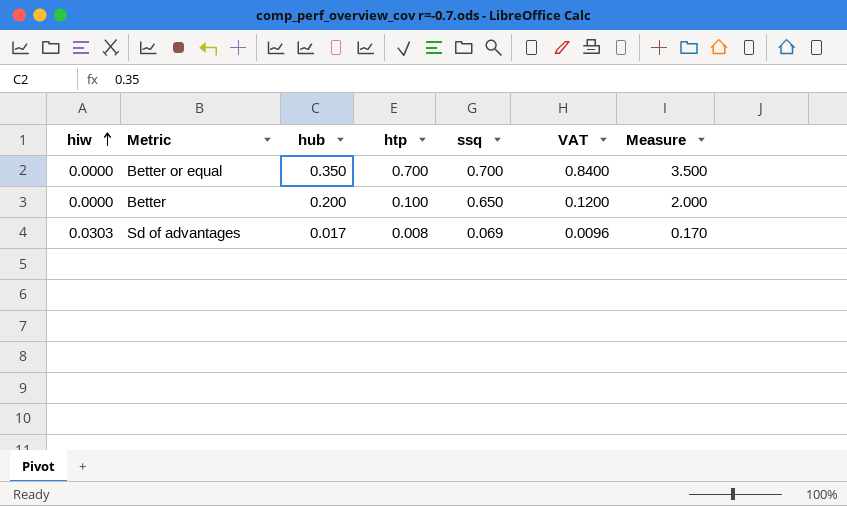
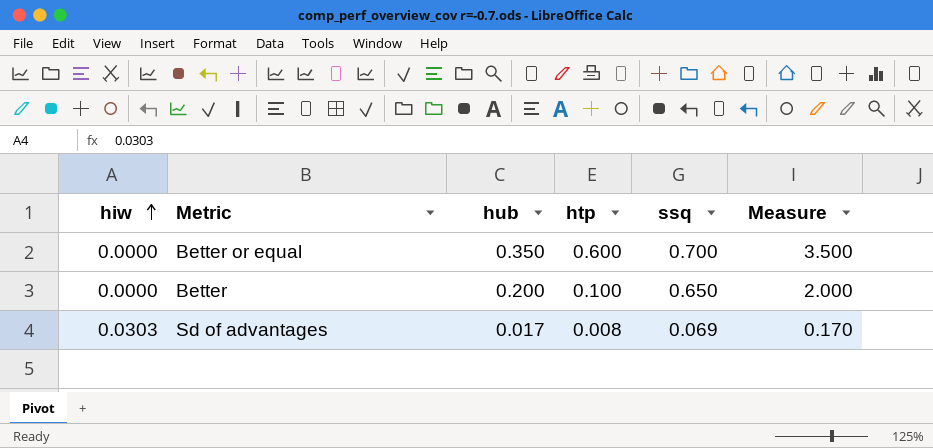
column VAT | formula: [htp] * 1.2 -> none
Better or equal | htp: 0.700 -> 0.600

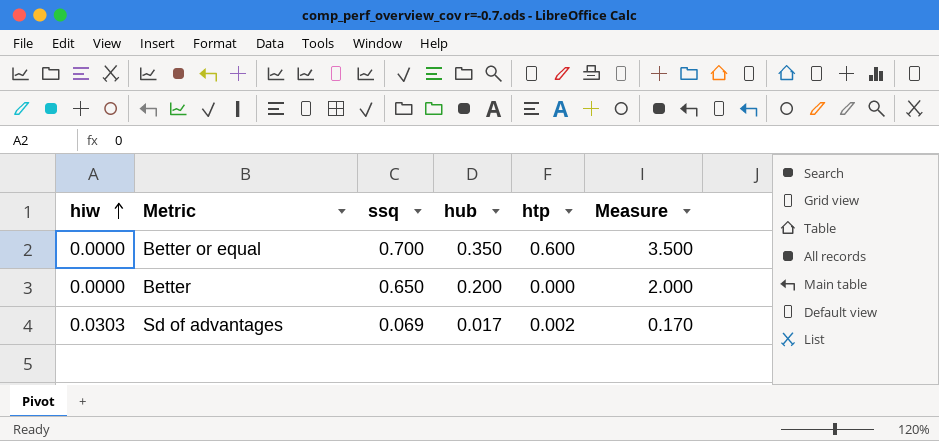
column ssq | position: 5 -> 3
Better | htp: 0.100 -> 0.000
Sd of advantages | htp: 0.008 -> 0.002

